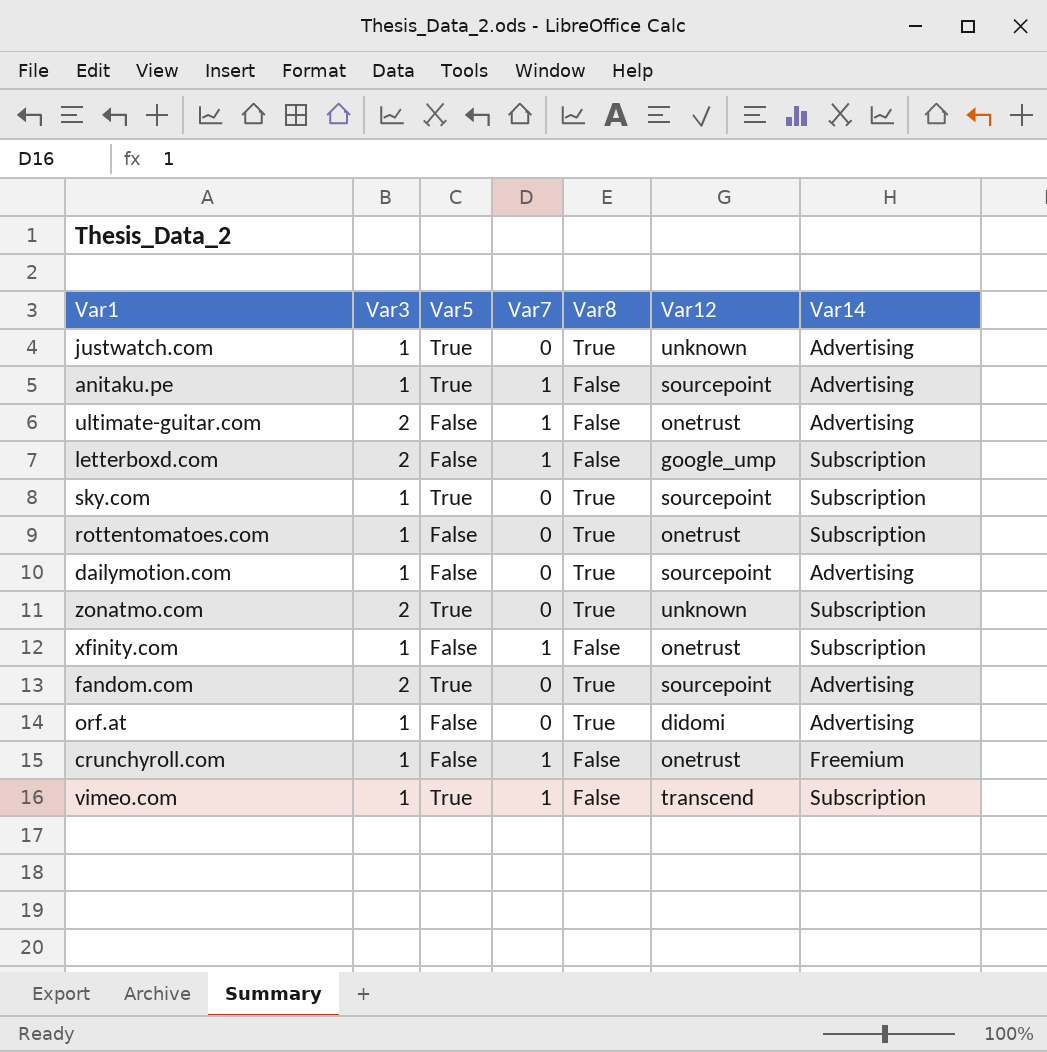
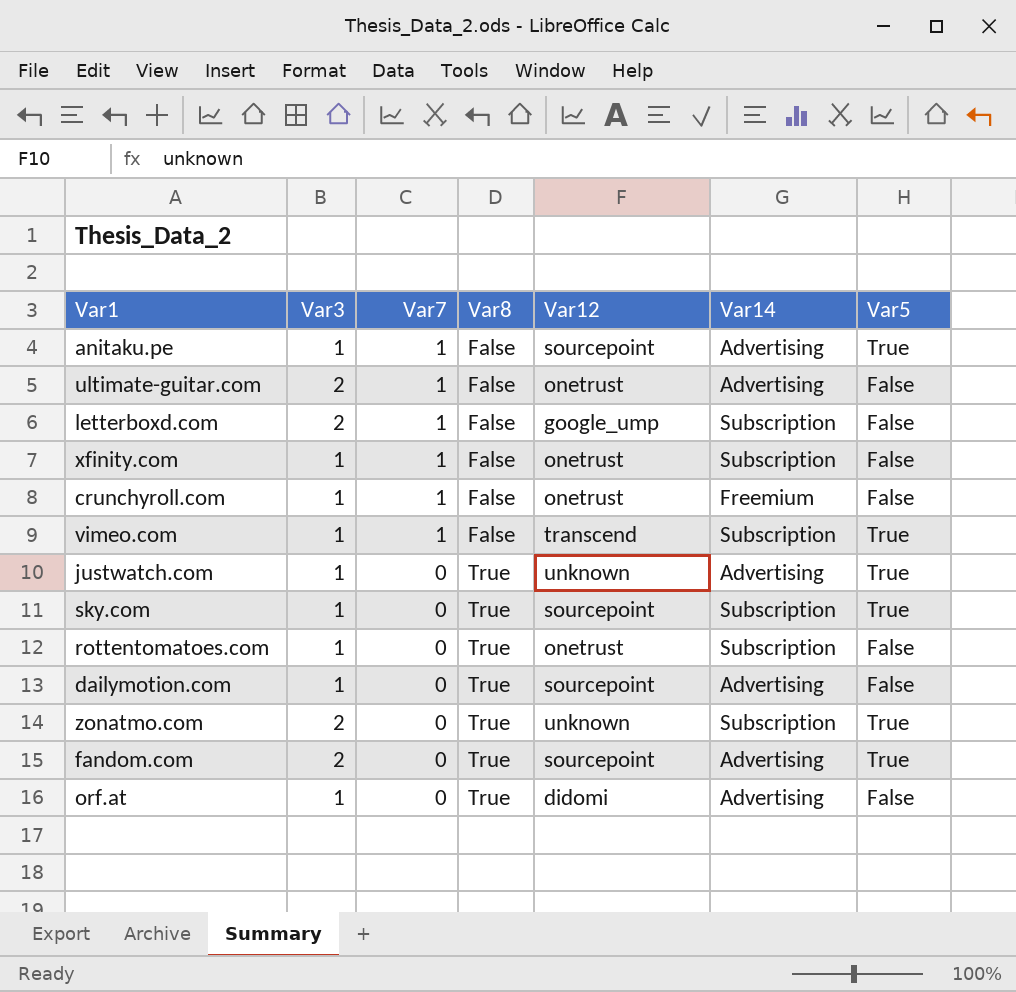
row order: none -> Var7 descending
column Var5 | position: 3 -> 7

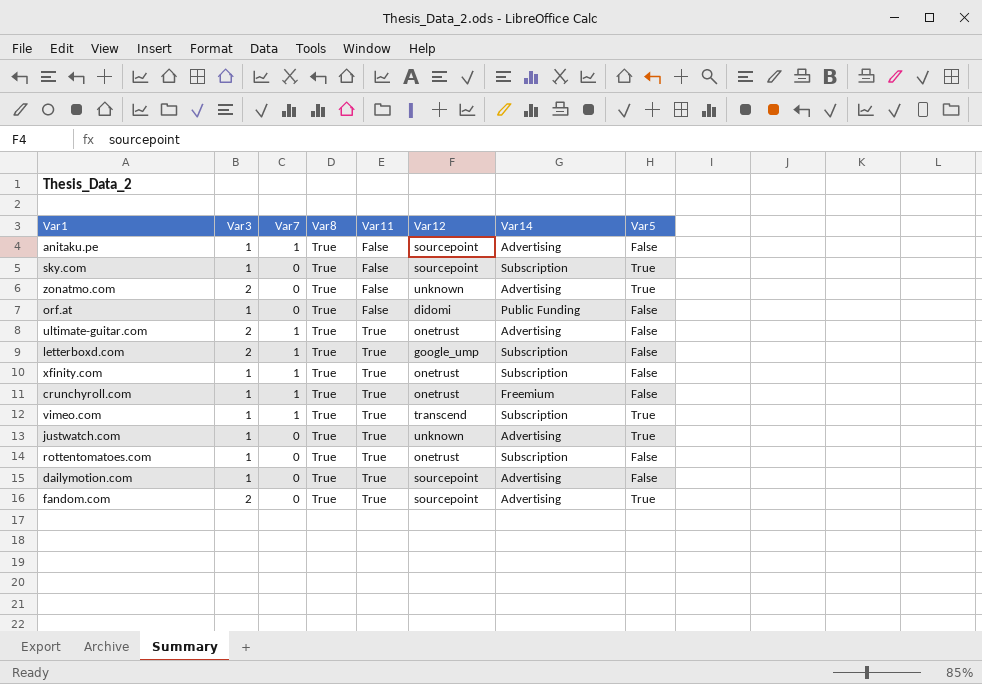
row order: Var7 descending -> Var11 ascending
column Var11 | position: none -> 5
anitaku.pe | Var8: False -> True
anitaku.pe | Var5: True -> False
zonatmo.com | Var14: Subscription -> Advertising
orf.at | Var14: Advertising -> Public Funding
ultimate-guitar.com | Var8: False -> True
letterboxd.com | Var8: False -> True
xfinity.com | Var8: False -> True
crunchyroll.com | Var8: False -> True
vimeo.com | Var8: False -> True

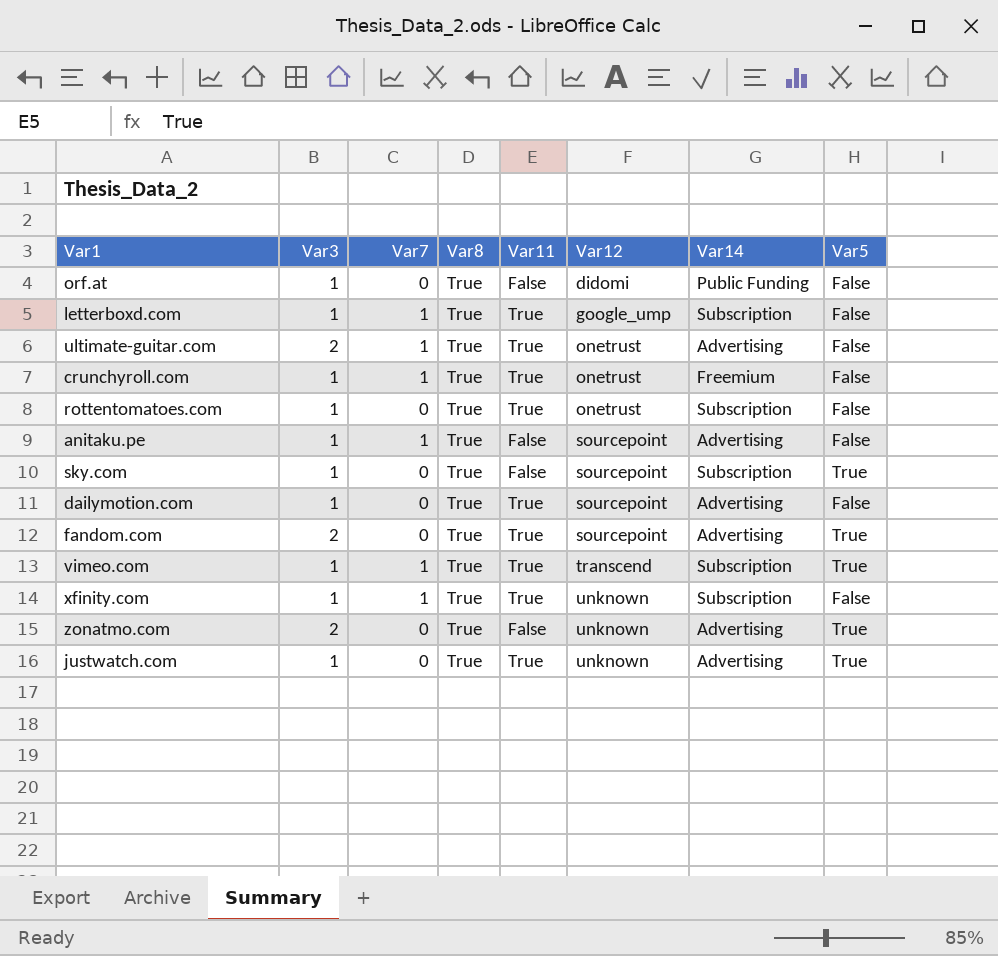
row order: Var11 ascending -> Var12 ascending
letterboxd.com | Var3: 2 -> 1
xfinity.com | Var12: onetrust -> unknown

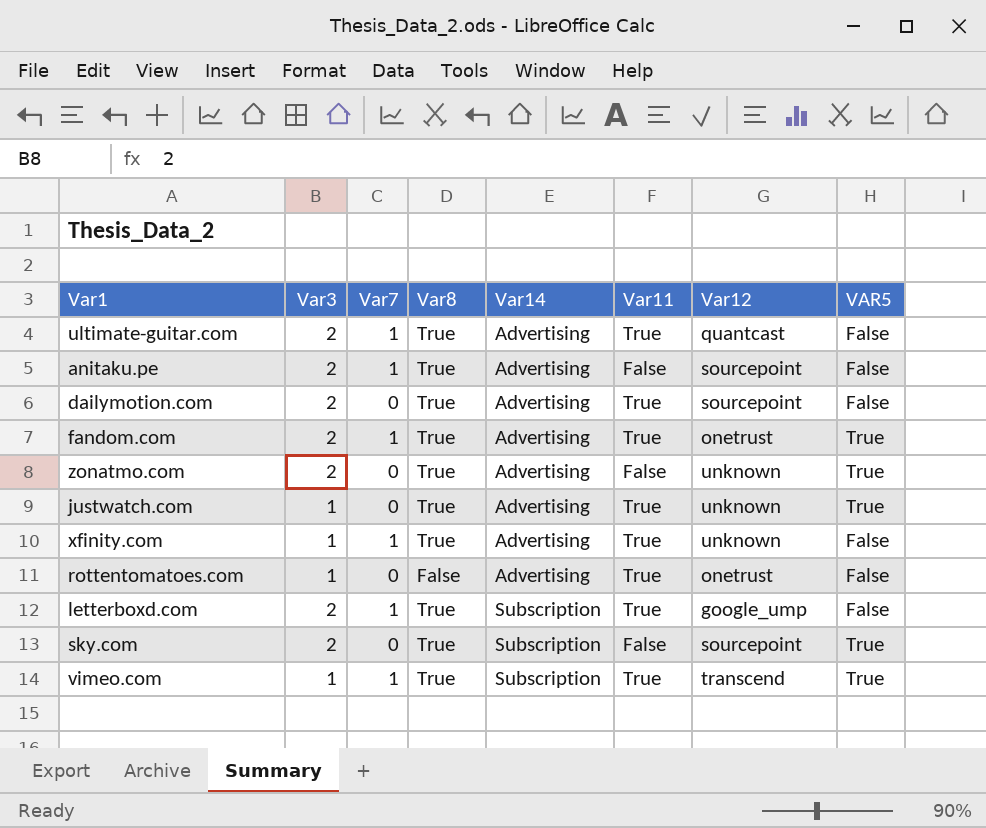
row order: Var12 ascending -> Var14 ascending
column Var14 | position: 7 -> 5
column name: Var5 -> VAR5
row orf.at: 1 | 0 | True | False | didomi | Public Funding | False -> none
row crunchyroll.com: 1 | 1 | True | True | onetrust | Freemium | False -> none
ultimate-guitar.com | Var12: onetrust -> quantcast
anitaku.pe | Var3: 1 -> 2
dailymotion.com | Var3: 1 -> 2
fandom.com | Var7: 0 -> 1
fandom.com | Var12: sourcepoint -> onetrust
xfinity.com | Var14: Subscription -> Advertising
rottentomatoes.com | Var8: True -> False
rottentomatoes.com | Var14: Subscription -> Advertising
letterboxd.com | Var3: 1 -> 2
sky.com | Var3: 1 -> 2

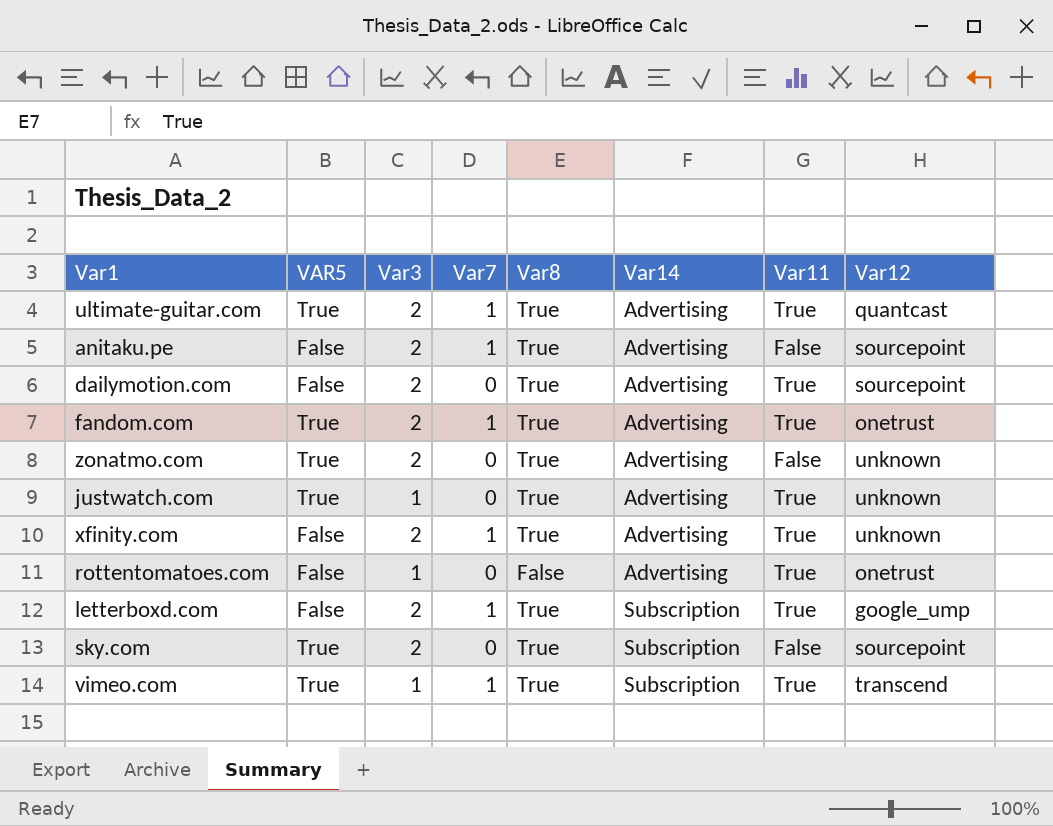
column VAR5 | position: 8 -> 2
ultimate-guitar.com | VAR5: False -> True
xfinity.com | Var3: 1 -> 2

